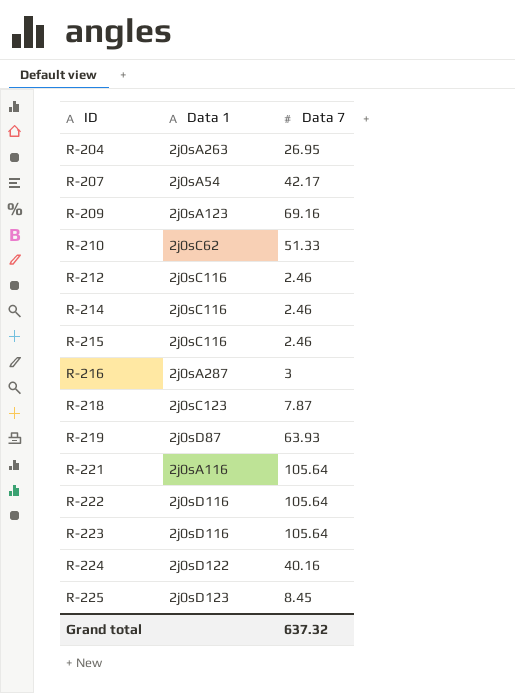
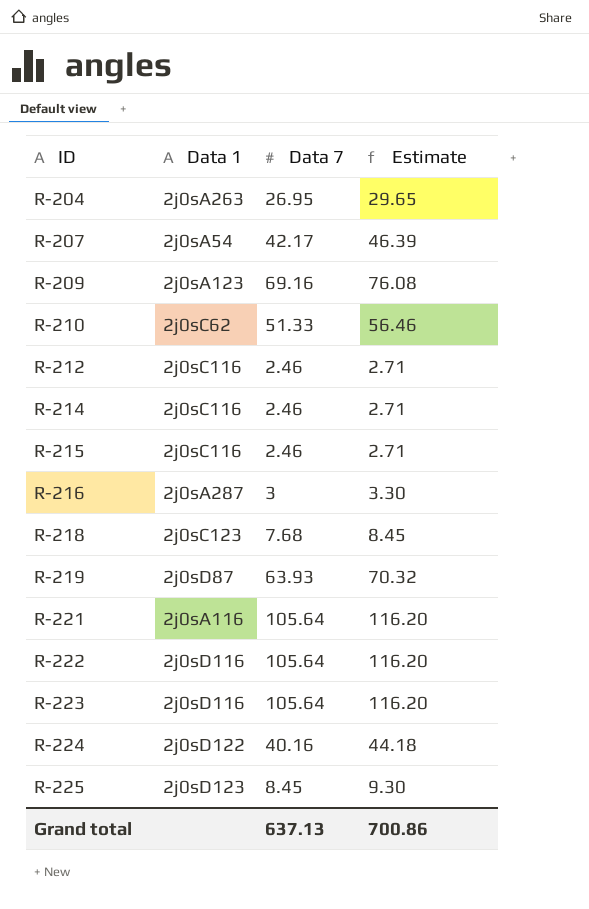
column Estimate | formula: none -> [Data 7] * 1.1
R-218 | Data 7: 7.87 -> 7.68
Grand total | Data 7: 637.32 -> 637.13

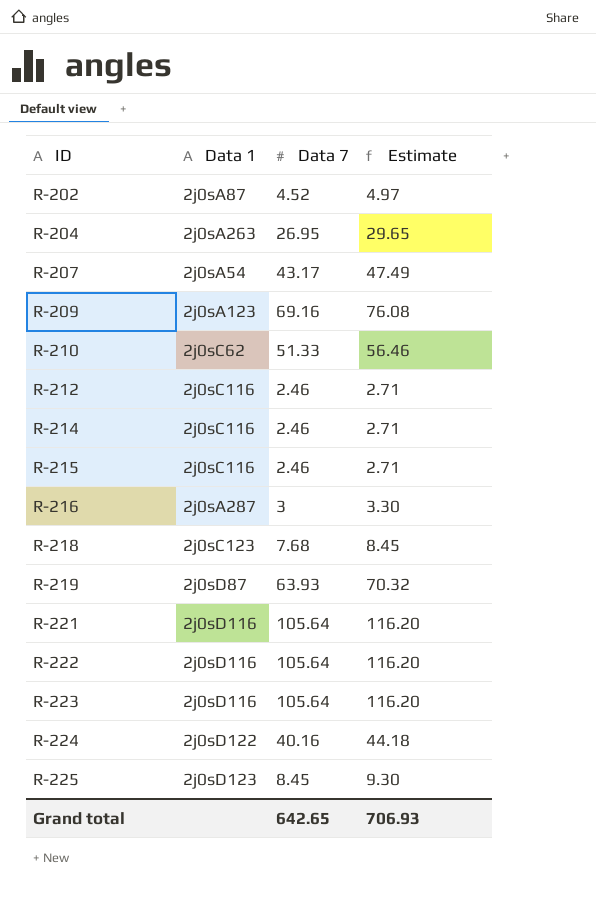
row R-202: none -> 2j0sA87 | 4.52 | 4.97
R-207 | Data 7: 42.17 -> 43.17
R-207 | Estimate: 46.39 -> 47.49
R-221 | Data 1: 2j0sA116 -> 2j0sD116
Grand total | Data 7: 637.13 -> 642.65
Grand total | Estimate: 700.86 -> 706.93

